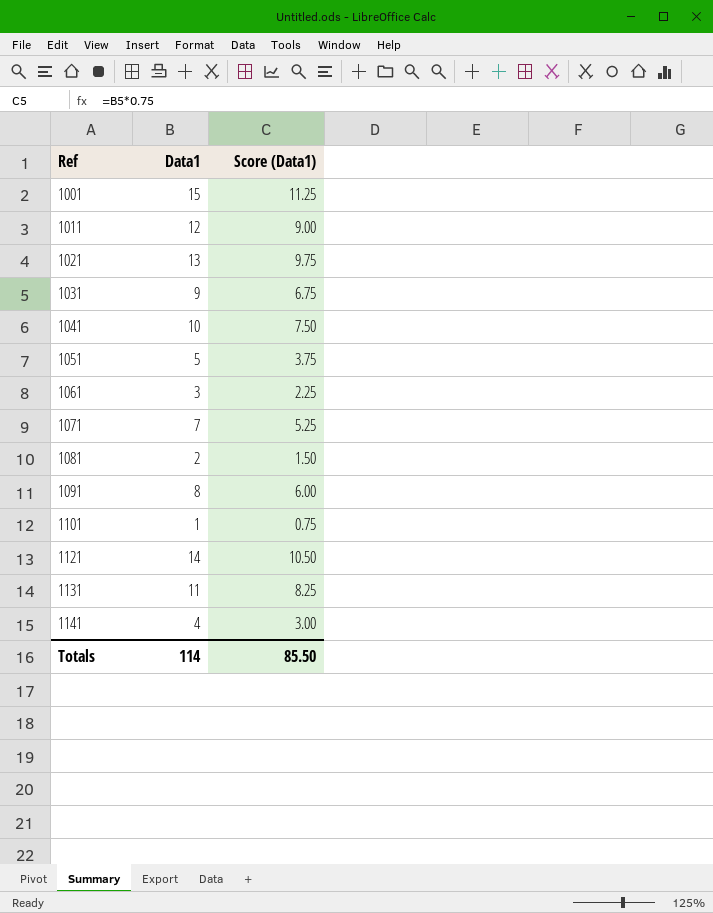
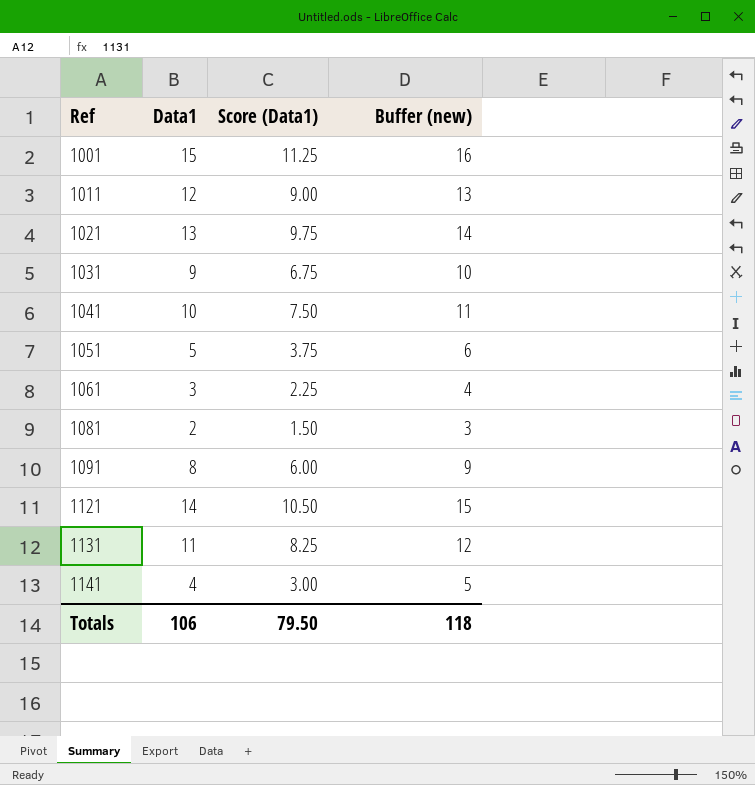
column Buffer (new) | formula: none -> [Data1] + 1
row 1071: 7 | 5.25 -> none
row 1101: 1 | 0.75 -> none
Totals | Data1: 114 -> 106
Totals | Score (Data1): 85.50 -> 79.50

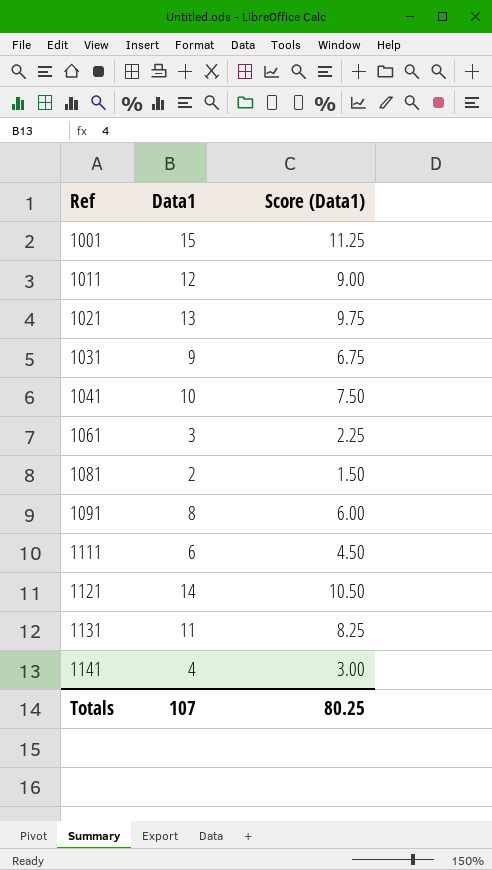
column Buffer (new) | formula: [Data1] + 1 -> none
row 1051: 5 | 3.75 | 6 -> none
row 1111: none -> 6 | 4.50
Totals | Data1: 106 -> 107
Totals | Score (Data1): 79.50 -> 80.25

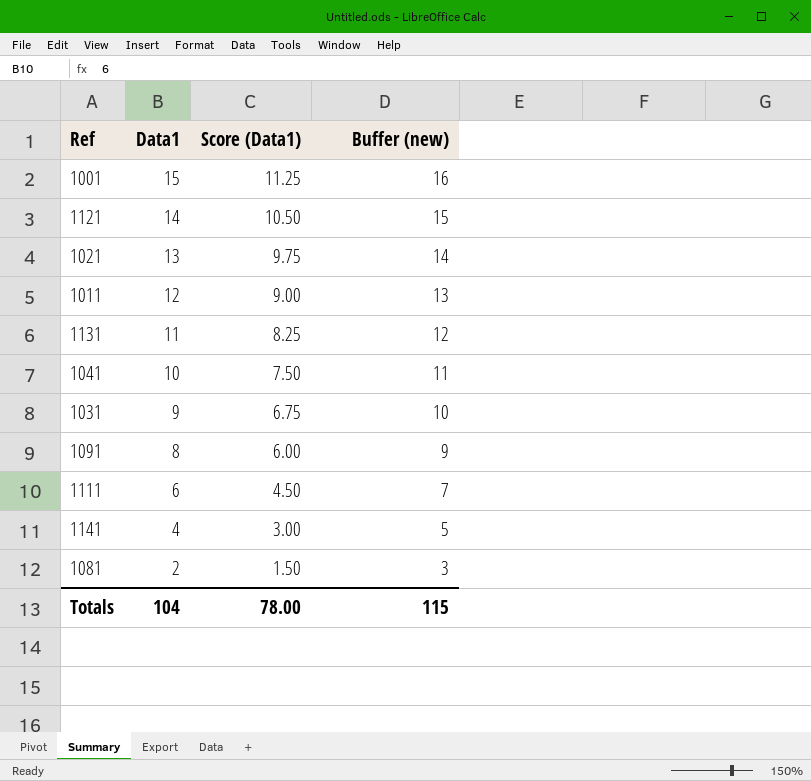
row order: Ref ascending -> Data1 descending
column Buffer (new) | formula: none -> [Data1] + 1
row 1061: 3 | 2.25 -> none
Totals | Data1: 107 -> 104
Totals | Score (Data1): 80.25 -> 78.00

